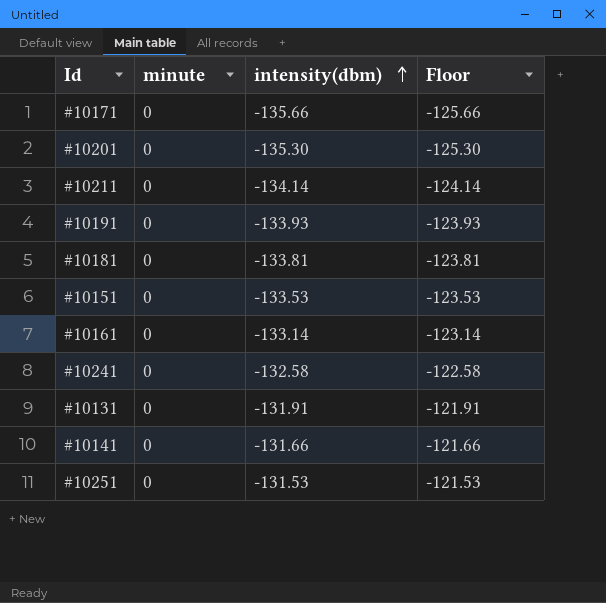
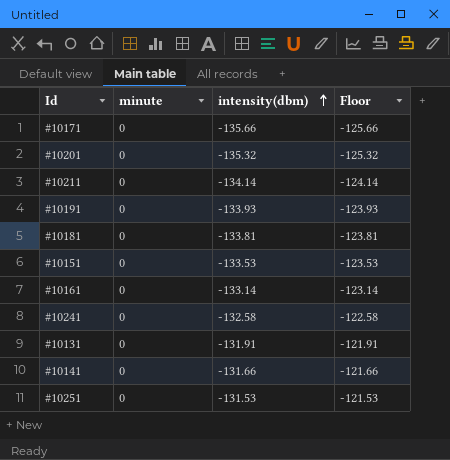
#10201 | intensity(dbm): -135.30 -> -135.32
#10201 | Floor: -125.30 -> -125.32

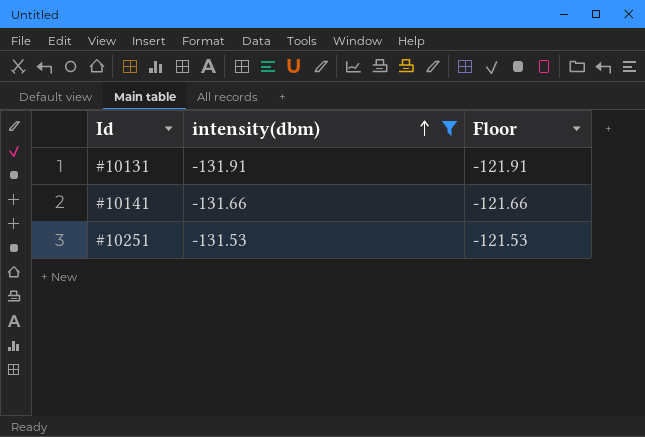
filter: none -> intensity(dbm) >= -131.91
column minute | position: 2 -> none

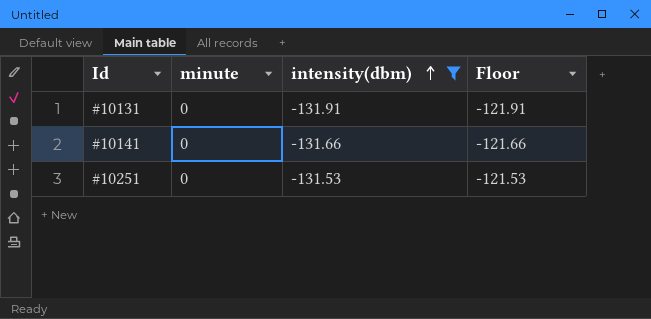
column minute | position: none -> 2

